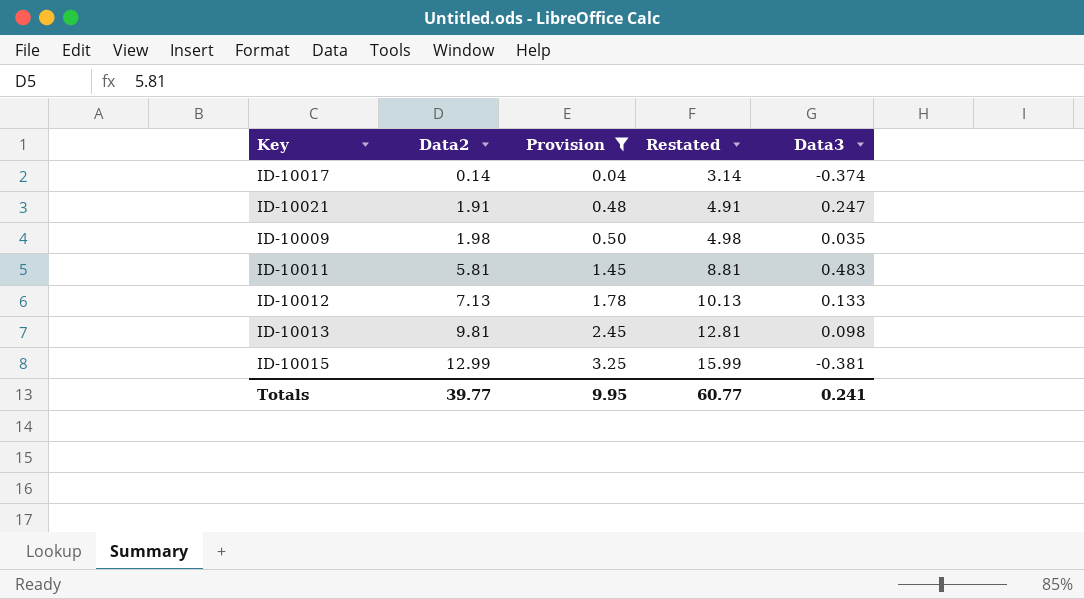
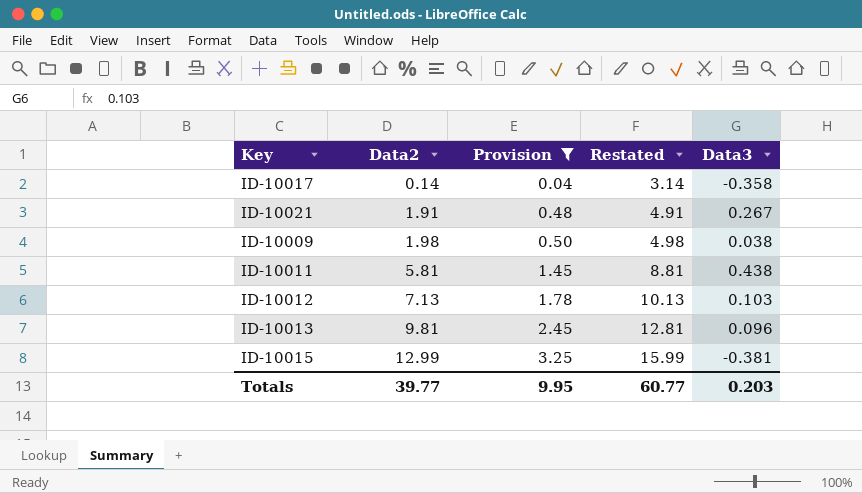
ID-10017 | Data3: -0.374 -> -0.358
ID-10021 | Data3: 0.247 -> 0.267
ID-10009 | Data3: 0.035 -> 0.038
ID-10011 | Data3: 0.483 -> 0.438
ID-10012 | Data3: 0.133 -> 0.103
ID-10013 | Data3: 0.098 -> 0.096
Totals | Data3: 0.241 -> 0.203

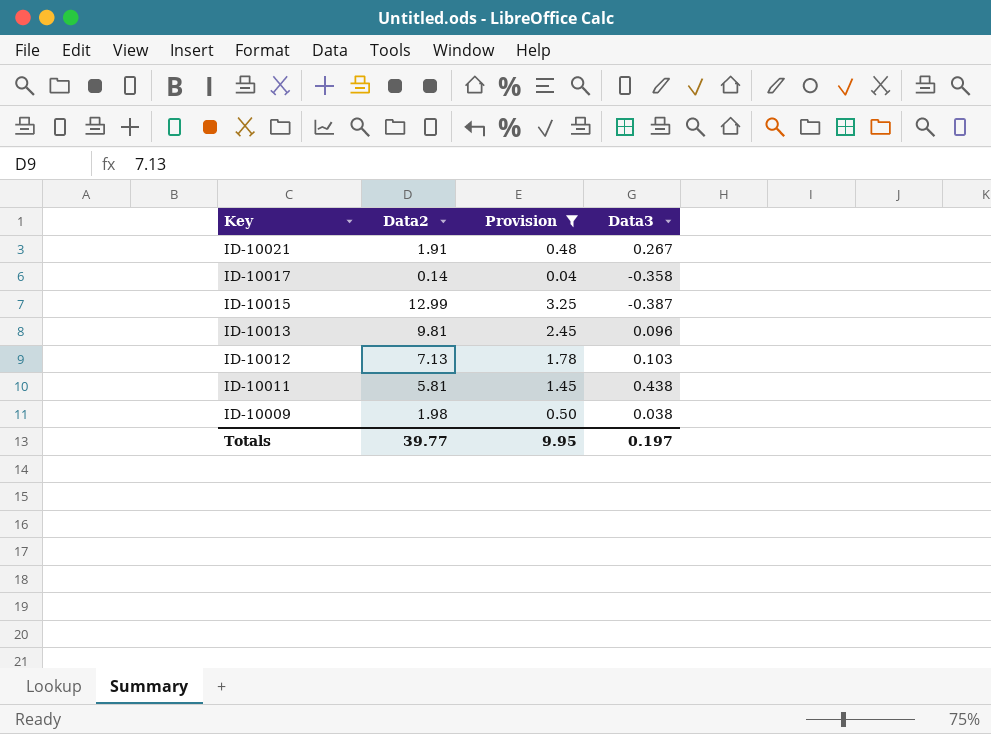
row order: Data2 ascending -> Key descending
column Restated | formula: [Data2] + 3 -> none
ID-10015 | Data3: -0.381 -> -0.387
Totals | Data3: 0.203 -> 0.197

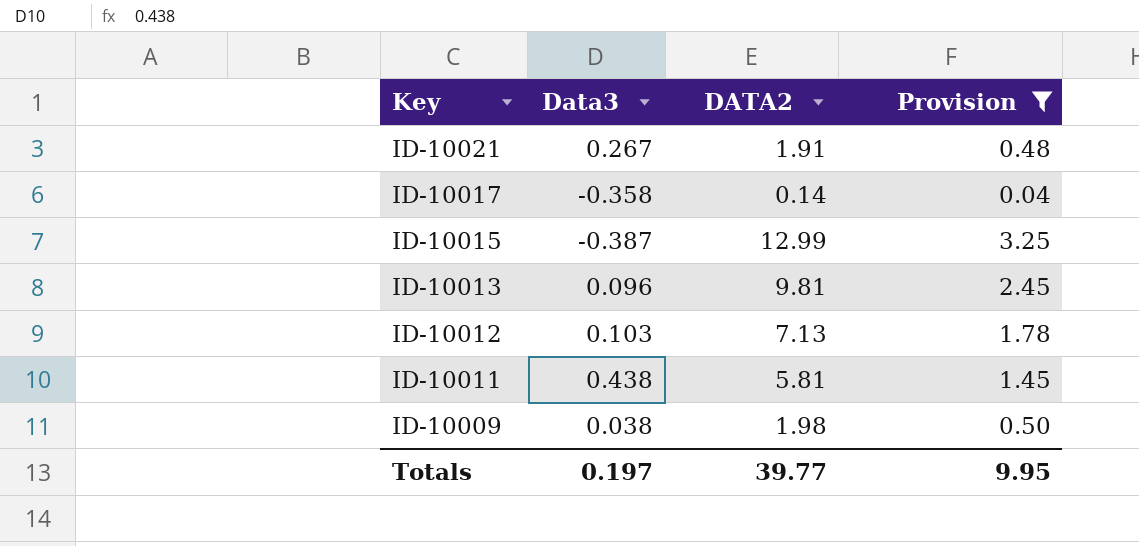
column Data3 | position: 4 -> 2
column name: Data2 -> DATA2

